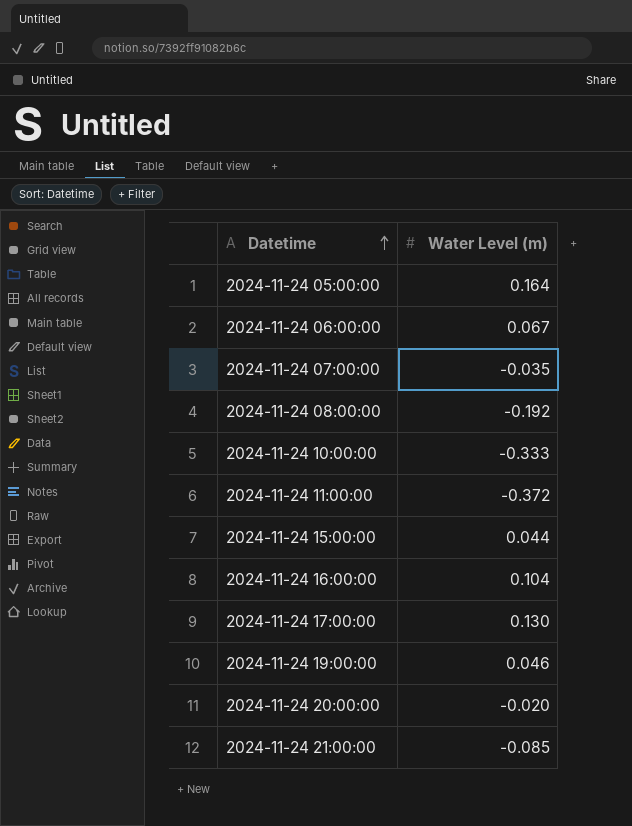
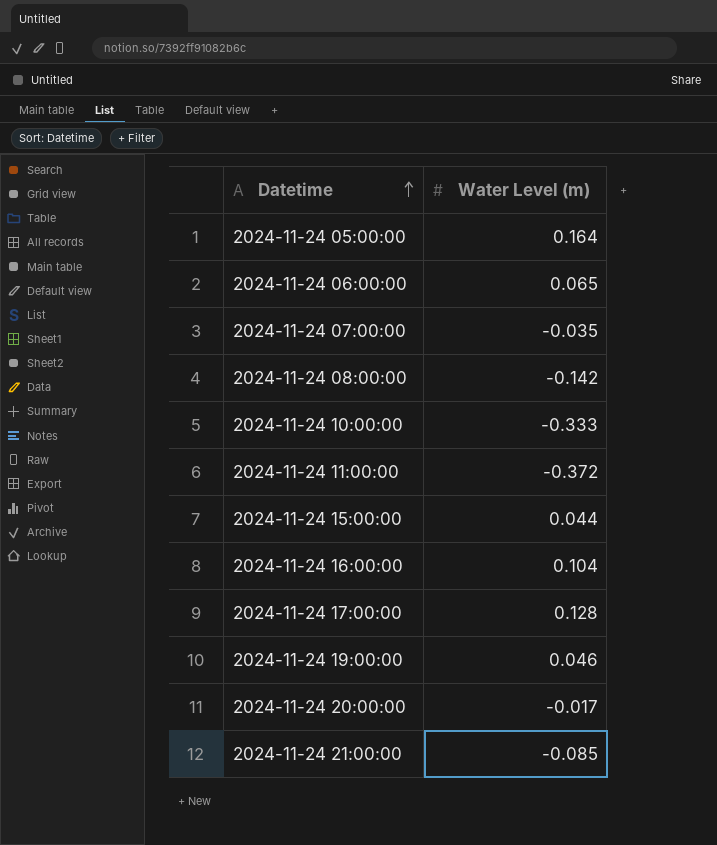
2024-11-24 06:00:00 | Water Level (m): 0.067 -> 0.065
2024-11-24 08:00:00 | Water Level (m): -0.192 -> -0.142
2024-11-24 17:00:00 | Water Level (m): 0.130 -> 0.128
2024-11-24 20:00:00 | Water Level (m): -0.020 -> -0.017

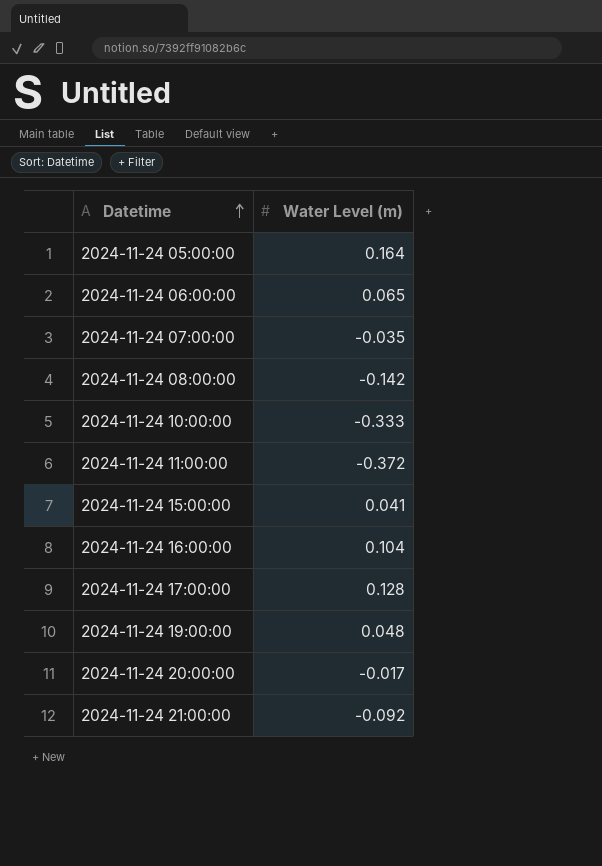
2024-11-24 15:00:00 | Water Level (m): 0.044 -> 0.041
2024-11-24 19:00:00 | Water Level (m): 0.046 -> 0.048
2024-11-24 21:00:00 | Water Level (m): -0.085 -> -0.092

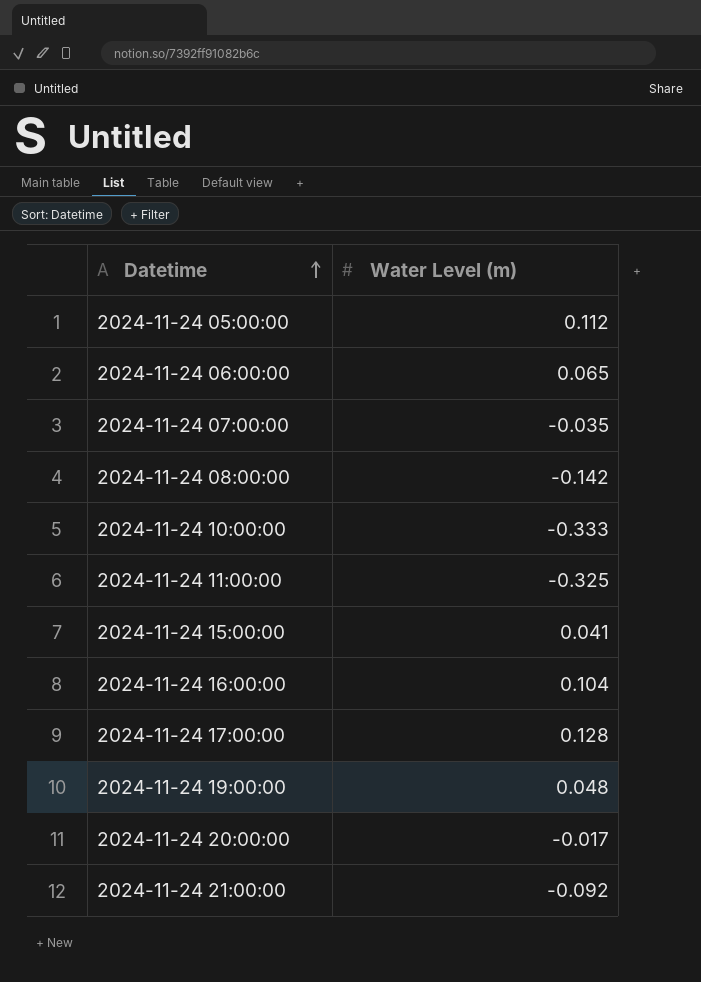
2024-11-24 05:00:00 | Water Level (m): 0.164 -> 0.112
2024-11-24 11:00:00 | Water Level (m): -0.372 -> -0.325

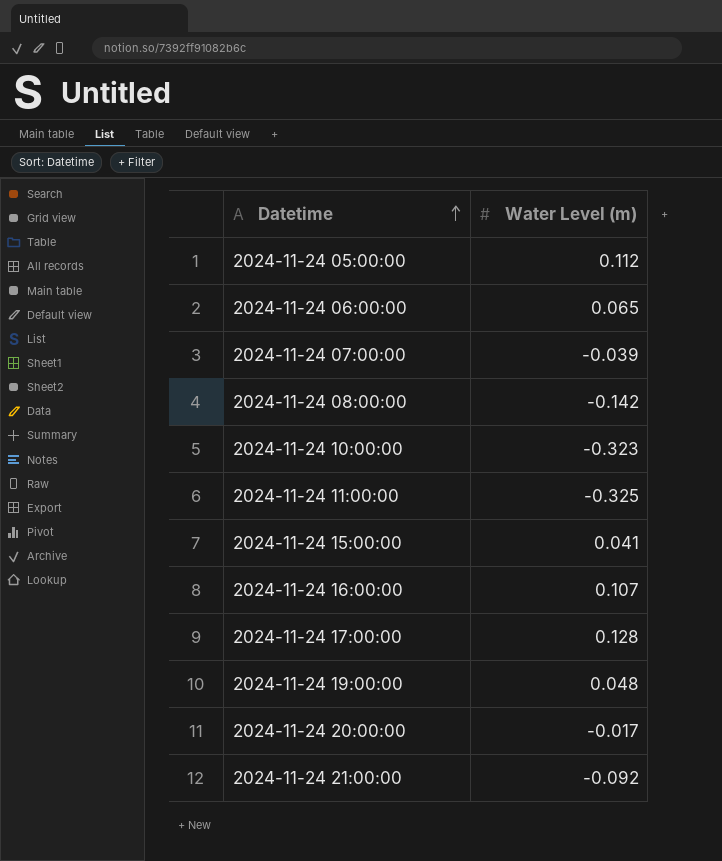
2024-11-24 07:00:00 | Water Level (m): -0.035 -> -0.039
2024-11-24 10:00:00 | Water Level (m): -0.333 -> -0.323
2024-11-24 16:00:00 | Water Level (m): 0.104 -> 0.107

